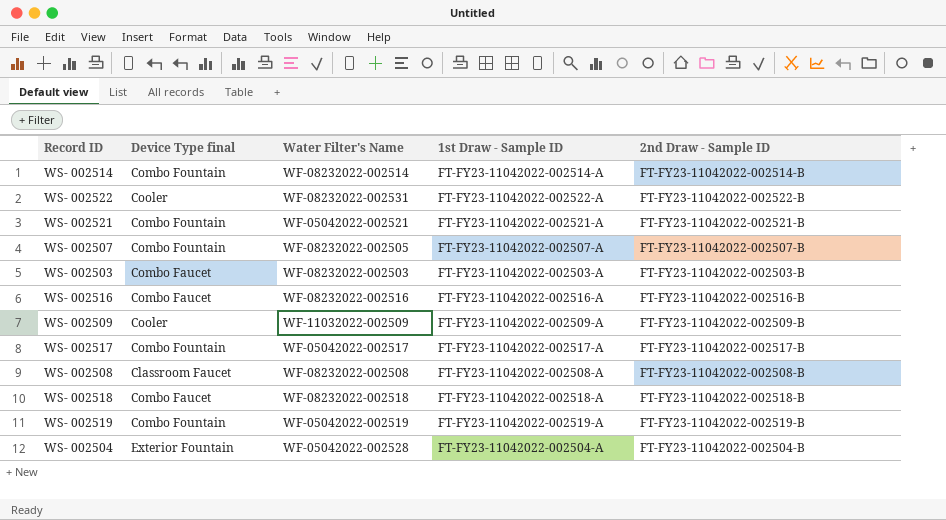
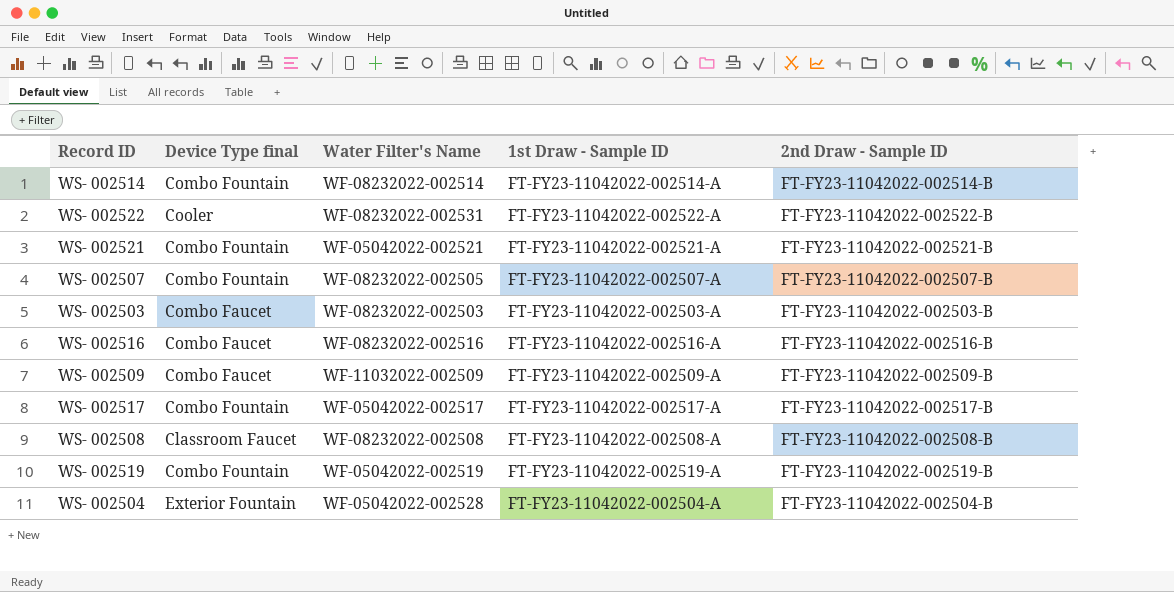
row WS- 002518: Combo Faucet | WF-08232022-002518 | FT-FY23-11042022-002518-A | FT-FY23-11042022-002518-B -> none
WS- 002509 | Device Type final: Cooler -> Combo Faucet

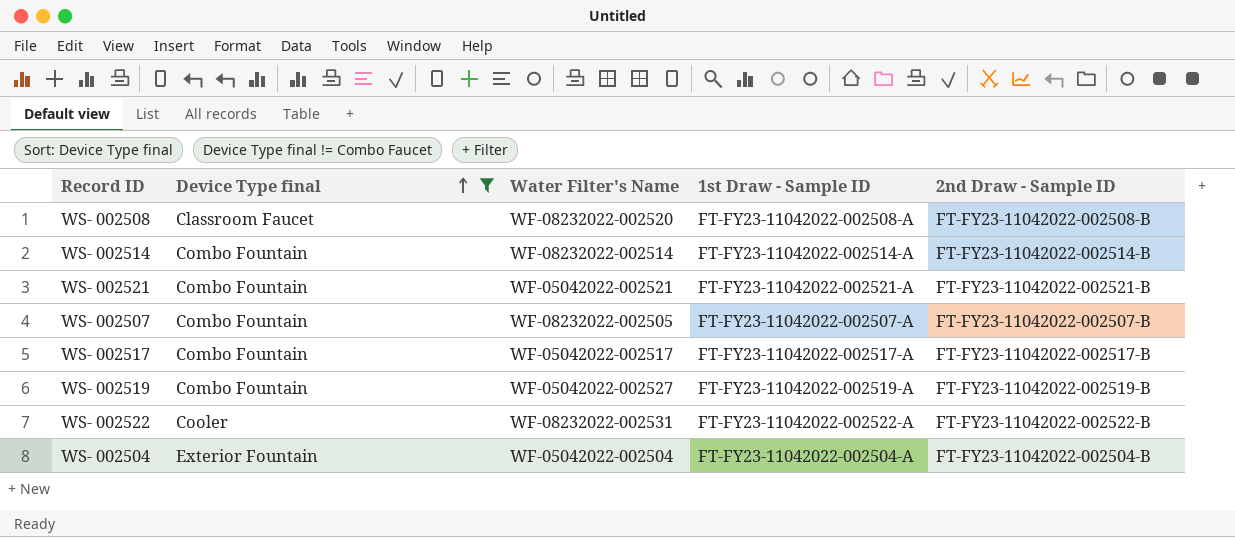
filter: none -> Device Type final != Combo Faucet
row order: none -> Device Type final ascending
WS- 002508 | Water Filter's Name: WF-08232022-002508 -> WF-08232022-002520
WS- 002519 | Water Filter's Name: WF-05042022-002519 -> WF-05042022-002527
WS- 002504 | Water Filter's Name: WF-05042022-002528 -> WF-05042022-002504

